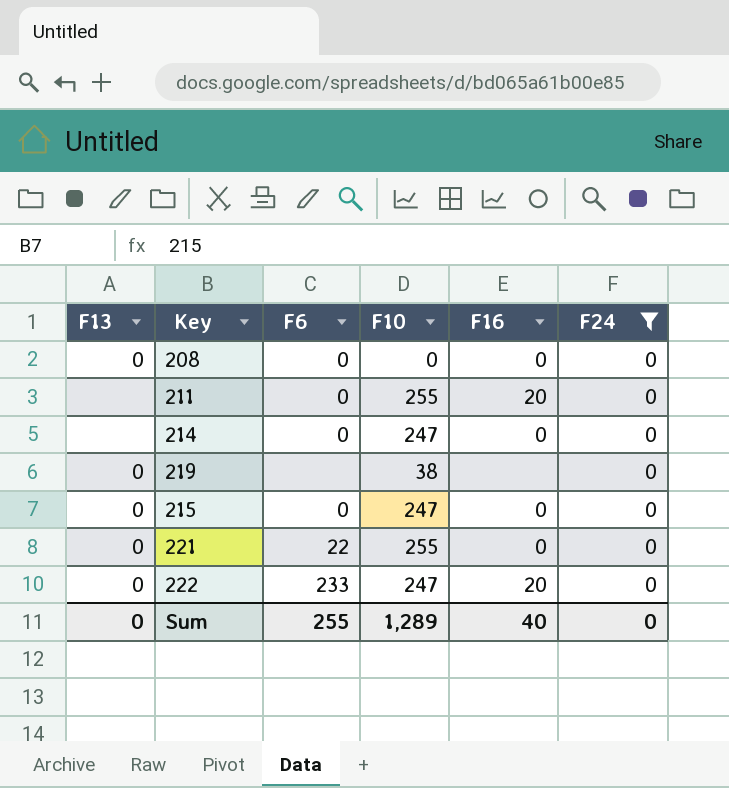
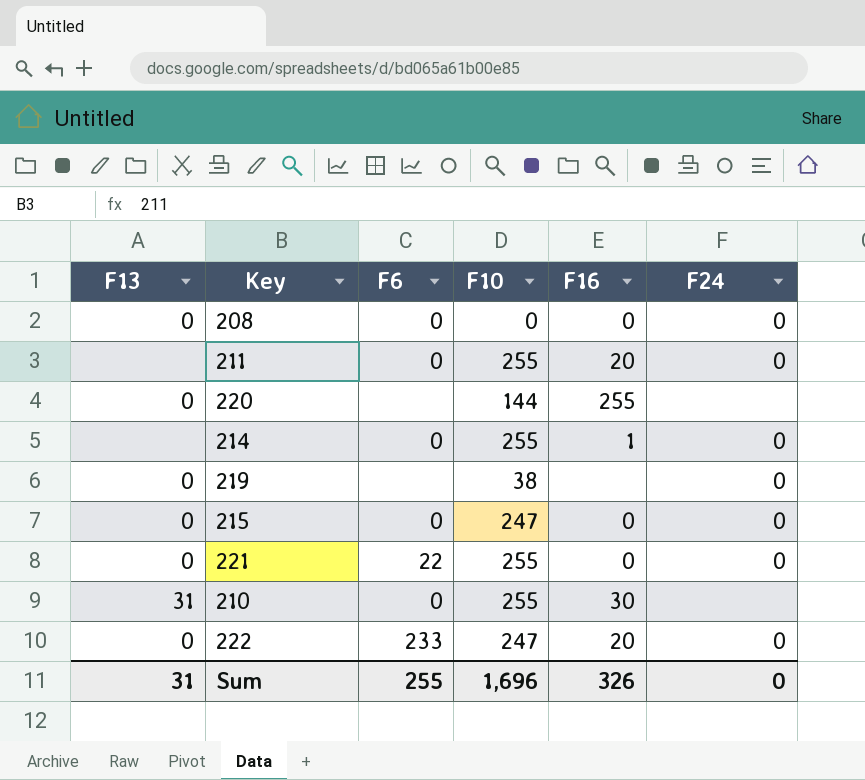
filter: F24 = 0 -> none
214 | F10: 247 -> 255
214 | F16: 0 -> 1
Sum | F13: 0 -> 31
Sum | F10: 1,289 -> 1,696
Sum | F16: 40 -> 326

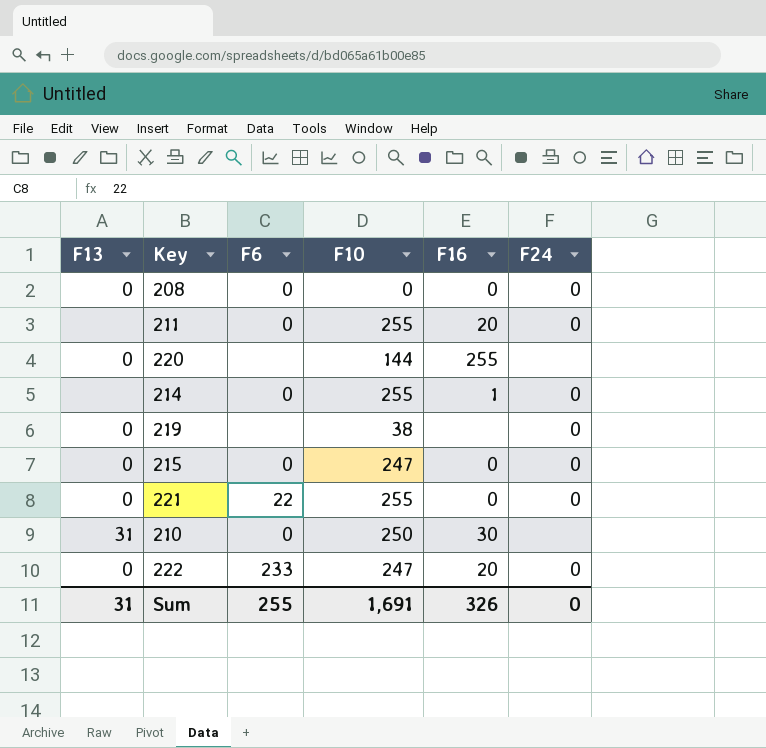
210 | F10: 255 -> 250
Sum | F10: 1,696 -> 1,691

